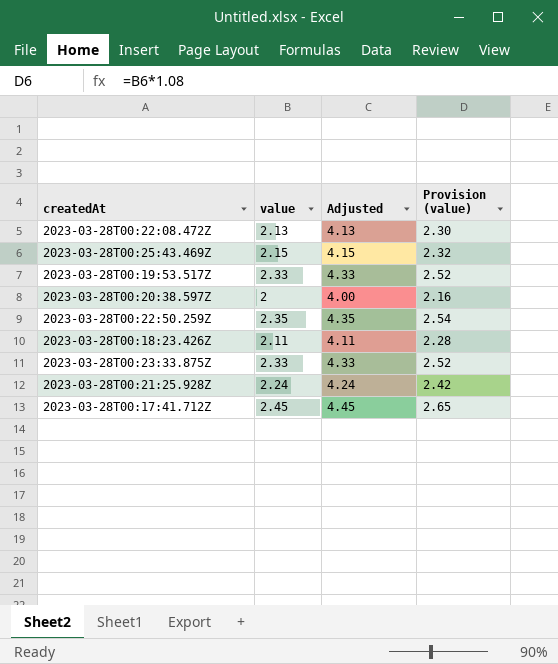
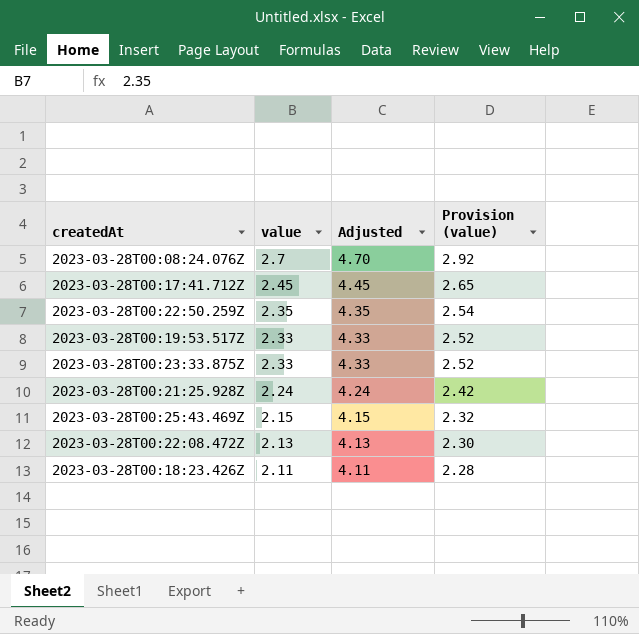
row order: none -> value descending
row 2023-03-28T00:20:38.597Z: 2 | 4.00 | 2.16 -> none
row 2023-03-28T00:08:24.076Z: none -> 2.7 | 4.70 | 2.92

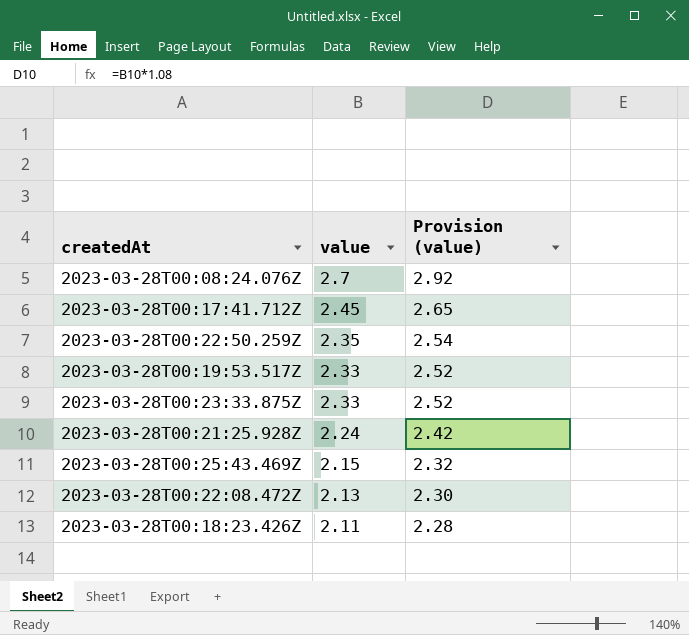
column Adjusted | formula: [value] + 2 -> none

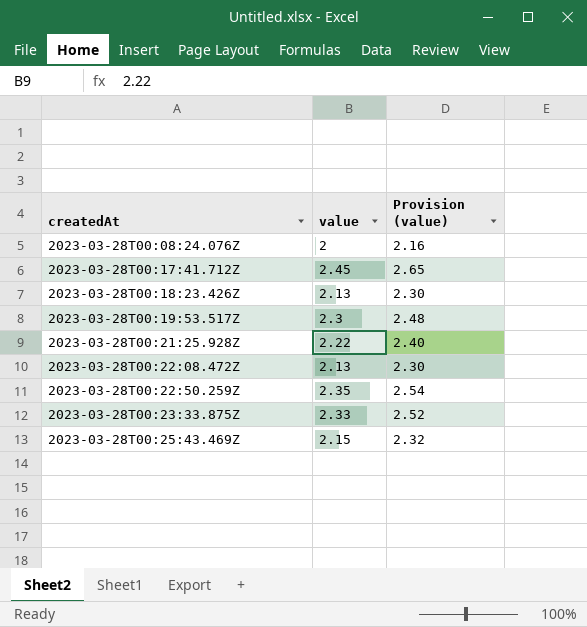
row order: value descending -> createdAt ascending
2023-03-28T00:08:24.076Z | value: 2.7 -> 2
2023-03-28T00:08:24.076Z | Provision (value): 2.92 -> 2.16
2023-03-28T00:18:23.426Z | value: 2.11 -> 2.13
2023-03-28T00:18:23.426Z | Provision (value): 2.28 -> 2.30
2023-03-28T00:19:53.517Z | value: 2.33 -> 2.3
2023-03-28T00:19:53.517Z | Provision (value): 2.52 -> 2.48
2023-03-28T00:21:25.928Z | value: 2.24 -> 2.22
2023-03-28T00:21:25.928Z | Provision (value): 2.42 -> 2.40

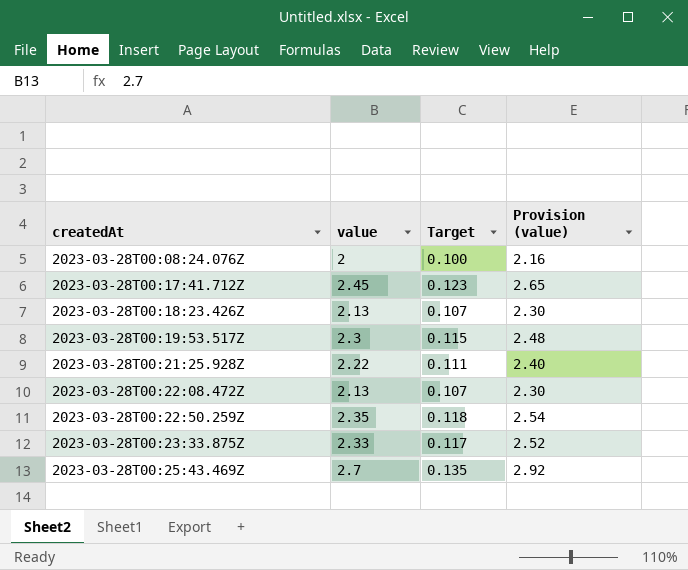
column Target | formula: none -> [value] * 0.05
2023-03-28T00:25:43.469Z | value: 2.15 -> 2.7
2023-03-28T00:25:43.469Z | Provision (value): 2.32 -> 2.92

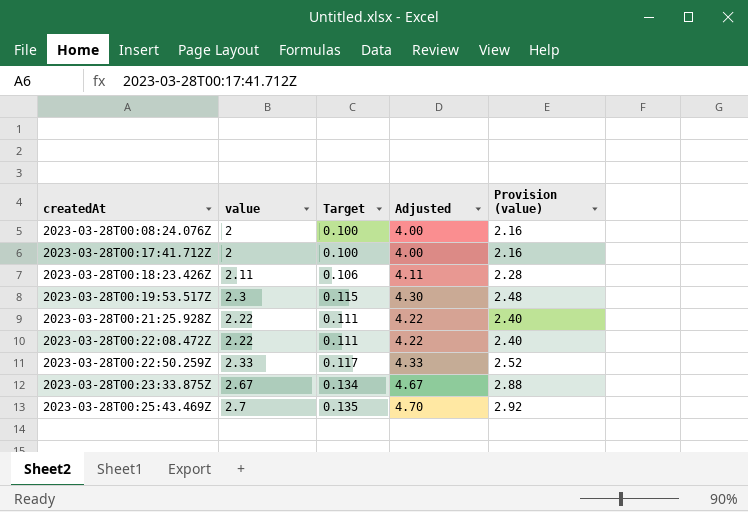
column Adjusted | formula: none -> [value] + 2
2023-03-28T00:17:41.712Z | value: 2.45 -> 2
2023-03-28T00:17:41.712Z | Target: 0.123 -> 0.100
2023-03-28T00:17:41.712Z | Provision (value): 2.65 -> 2.16
2023-03-28T00:18:23.426Z | value: 2.13 -> 2.11
2023-03-28T00:18:23.426Z | Target: 0.107 -> 0.106
2023-03-28T00:18:23.426Z | Provision (value): 2.30 -> 2.28
2023-03-28T00:22:08.472Z | value: 2.13 -> 2.22
2023-03-28T00:22:08.472Z | Target: 0.107 -> 0.111
2023-03-28T00:22:08.472Z | Provision (value): 2.30 -> 2.40
2023-03-28T00:22:50.259Z | value: 2.35 -> 2.33
2023-03-28T00:22:50.259Z | Target: 0.118 -> 0.117
2023-03-28T00:22:50.259Z | Provision (value): 2.54 -> 2.52
2023-03-28T00:23:33.875Z | value: 2.33 -> 2.67
2023-03-28T00:23:33.875Z | Target: 0.117 -> 0.134
2023-03-28T00:23:33.875Z | Provision (value): 2.52 -> 2.88

